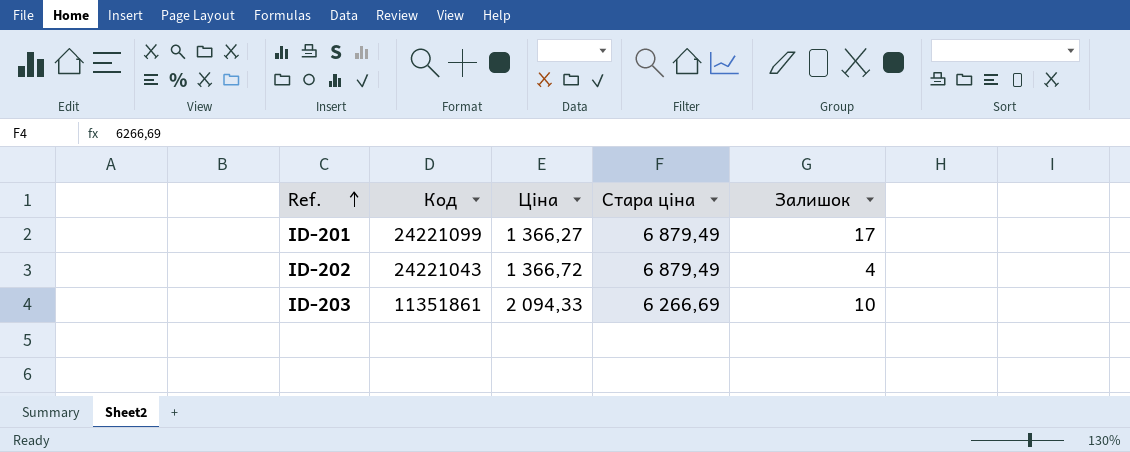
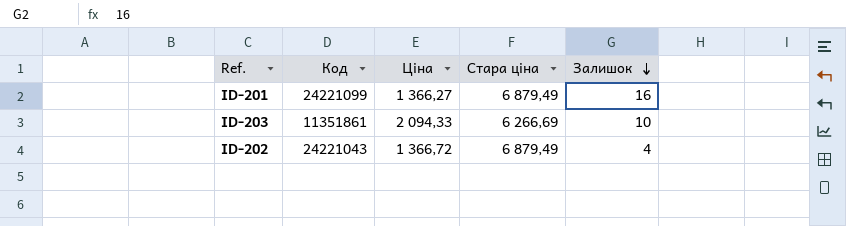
row order: Ref. ascending -> Залишок descending
ID-201 | Залишок: 17 -> 16

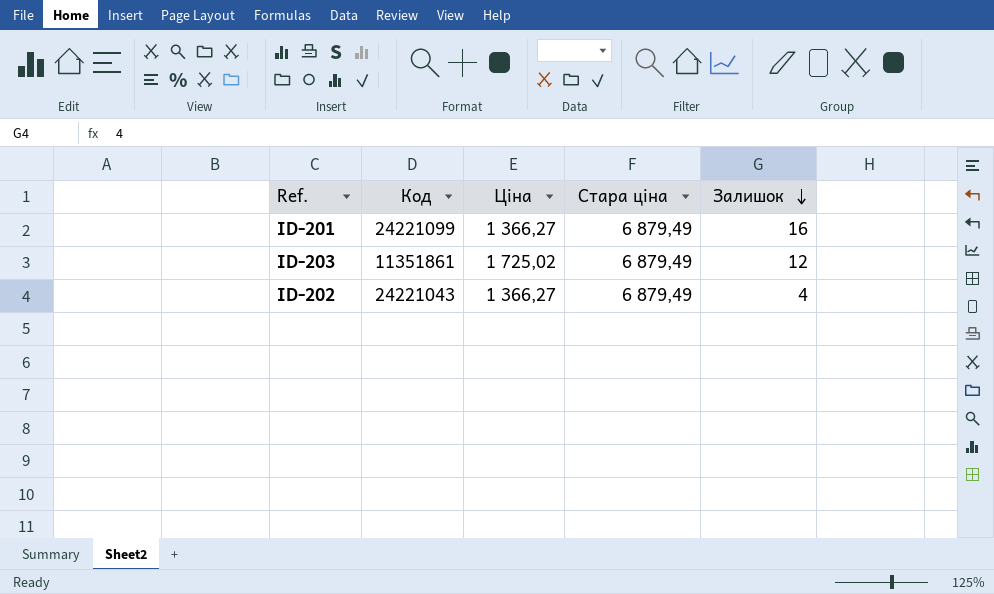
ID-203 | Ціна: 2 094,33 -> 1 725,02
ID-203 | Стара ціна: 6 266,69 -> 6 879,49
ID-203 | Залишок: 10 -> 12
ID-202 | Ціна: 1 366,72 -> 1 366,27

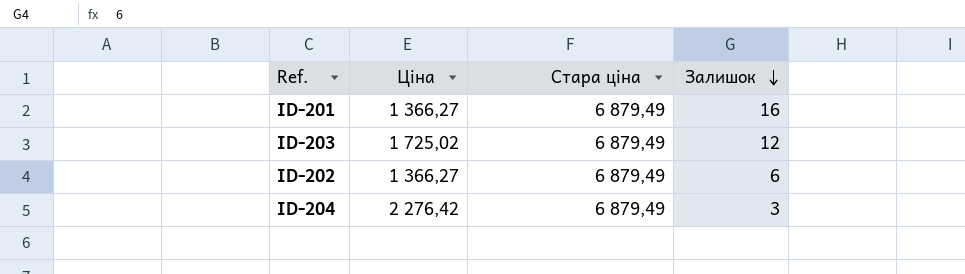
column Код | position: 2 -> none
ID-202 | Залишок: 4 -> 6
row ID-204: none -> 2 276,42 | 6 879,49 | 3

